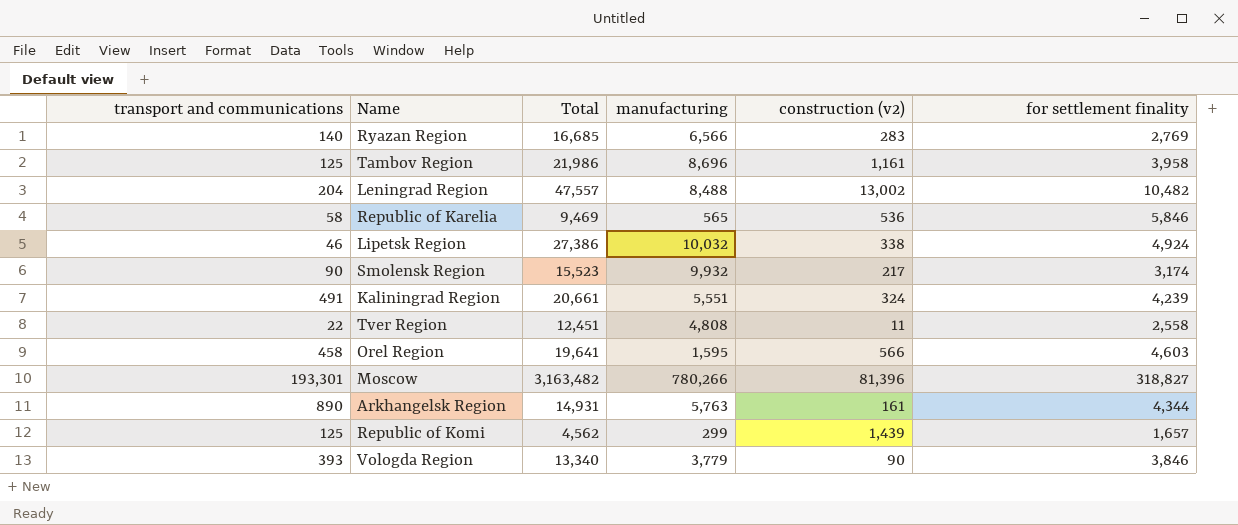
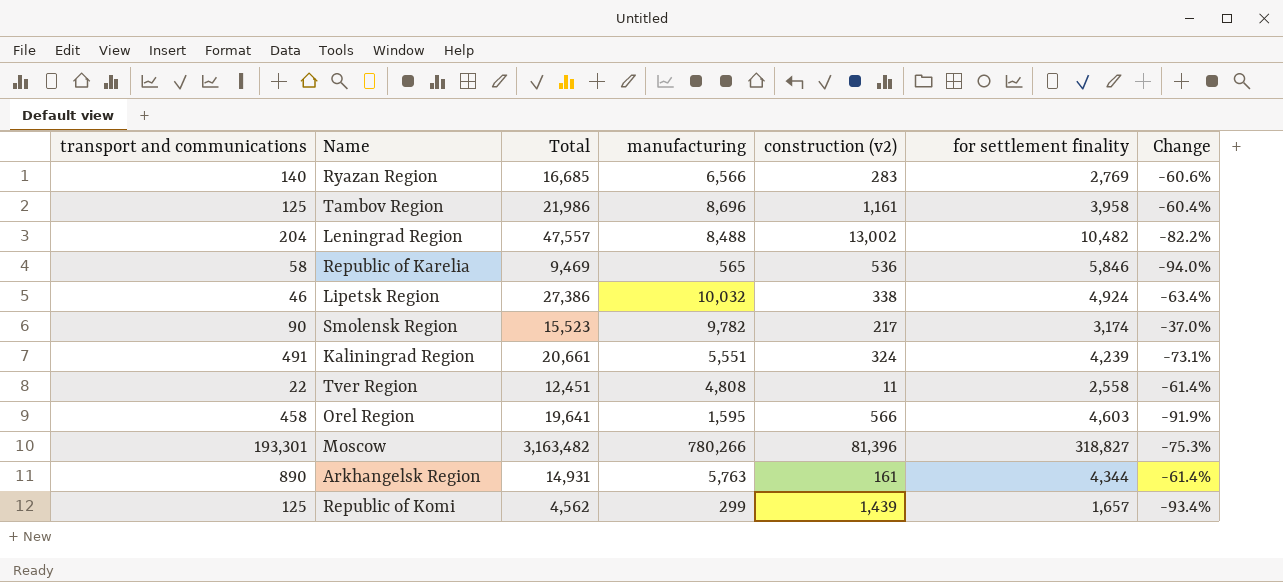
column Change | formula: none -> ([manufacturing] - [Total]) / [Total]
row Vologda Region: 393 | 13,340 | 3,779 | 90 | 3,846 -> none
Smolensk Region | manufacturing: 9,932 -> 9,782

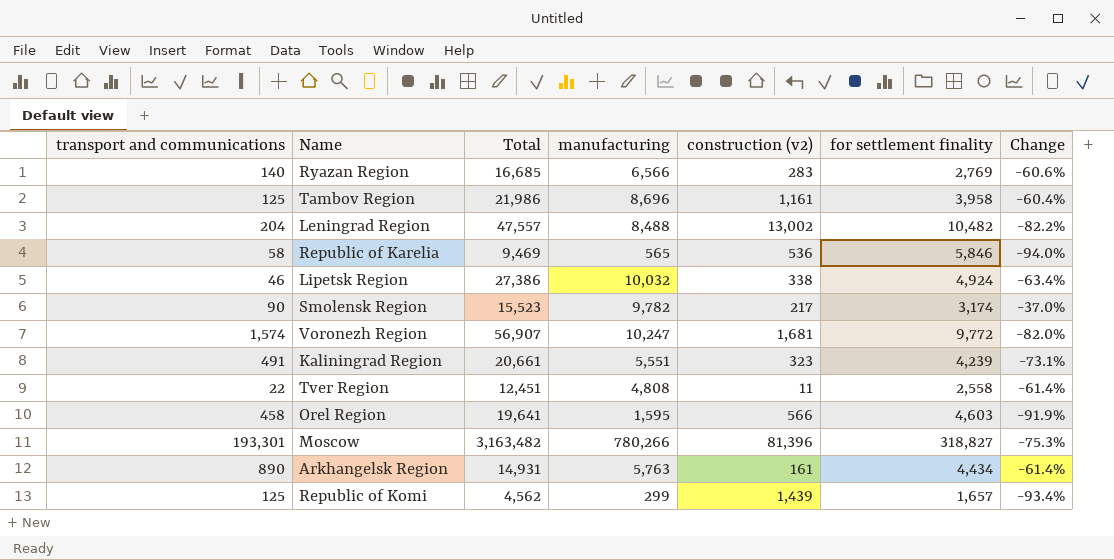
row Voronezh Region: none -> 1,574 | 56,907 | 10,247 | 1,681 | 9,772 | -82.0%
Kaliningrad Region | construction (v2): 324 -> 323
Arkhangelsk Region | for settlement finality: 4,344 -> 4,434

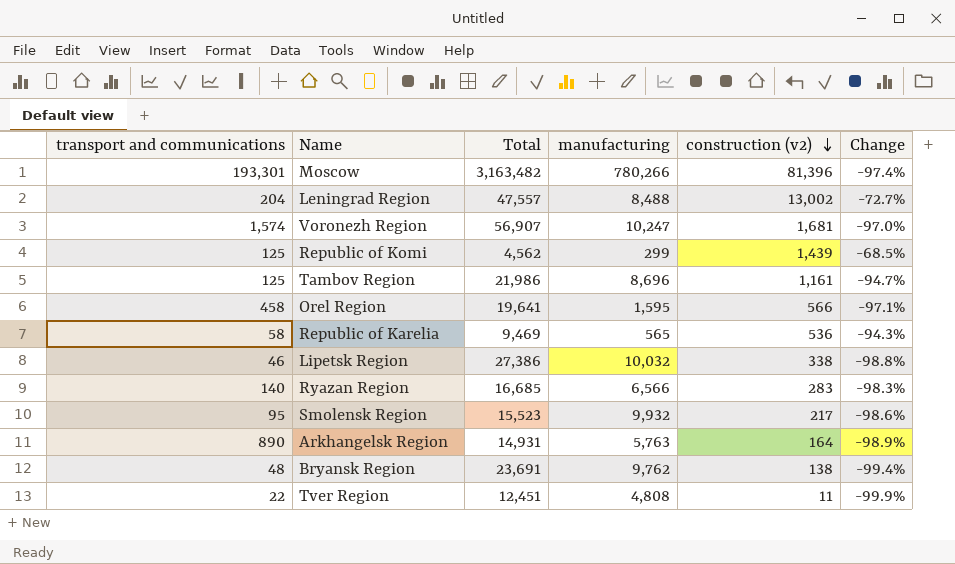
row order: none -> construction (v2) descending
column for settlement finality | position: 6 -> none
column Change | formula: ([manufacturing] - [Total]) / [Total] -> ([construction (v2)] - [Total]) / [Total]
row Kaliningrad Region: 491 | 20,661 | 5,551 | 323 | 4,239 | -73.1% -> none
Smolensk Region | transport and communications: 90 -> 95
Smolensk Region | manufacturing: 9,782 -> 9,932
Arkhangelsk Region | construction (v2): 161 -> 164
row Bryansk Region: none -> 48 | 23,691 | 9,762 | 138 | -99.4%

